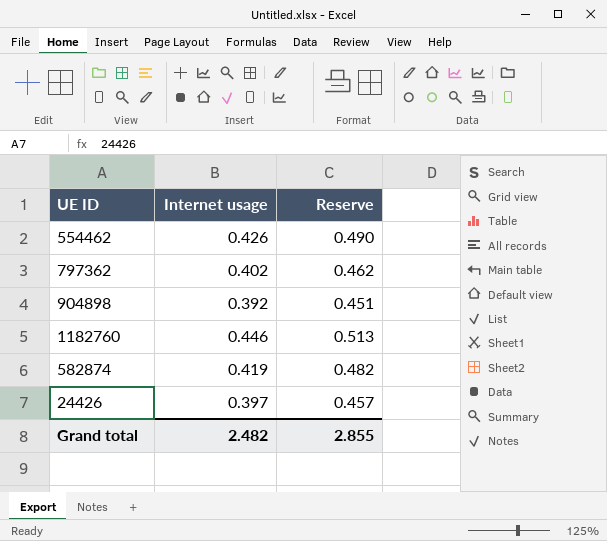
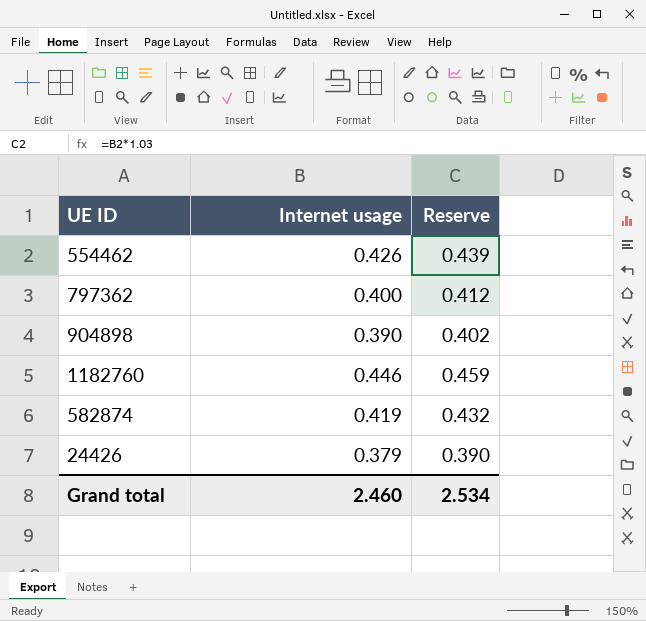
column Reserve | formula: [Internet usage] * 1.15 -> [Internet usage] * 1.03
797362 | Internet usage: 0.402 -> 0.400
904898 | Internet usage: 0.392 -> 0.390
24426 | Internet usage: 0.397 -> 0.379
Grand total | Internet usage: 2.482 -> 2.460
Grand total | Reserve: 2.855 -> 2.534

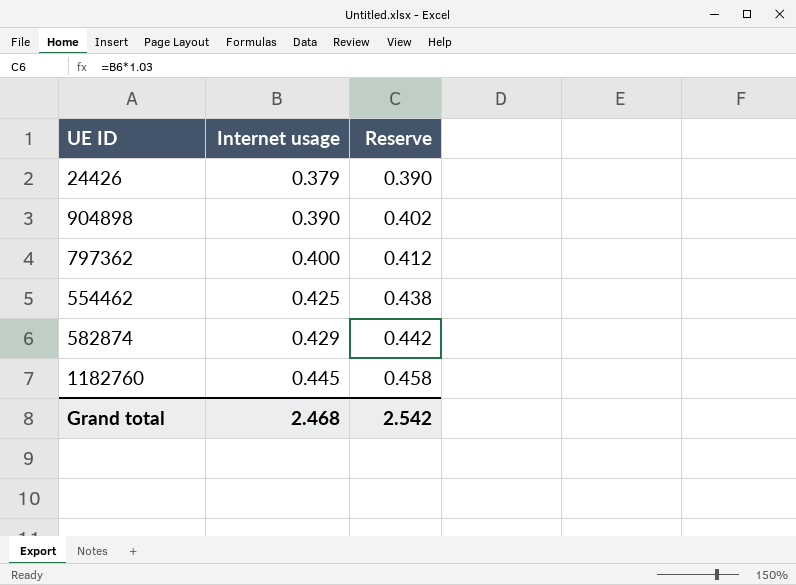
row order: none -> Internet usage ascending
554462 | Internet usage: 0.426 -> 0.425
554462 | Reserve: 0.439 -> 0.438
582874 | Internet usage: 0.419 -> 0.429
582874 | Reserve: 0.432 -> 0.442
1182760 | Internet usage: 0.446 -> 0.445
1182760 | Reserve: 0.459 -> 0.458
Grand total | Internet usage: 2.460 -> 2.468
Grand total | Reserve: 2.534 -> 2.542

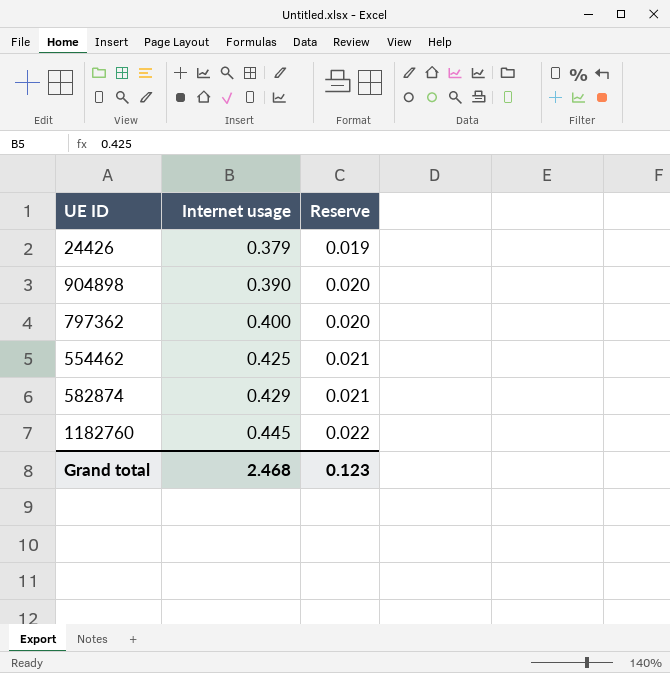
column Reserve | formula: [Internet usage] * 1.03 -> [Internet usage] * 0.05
Grand total | Reserve: 2.542 -> 0.123

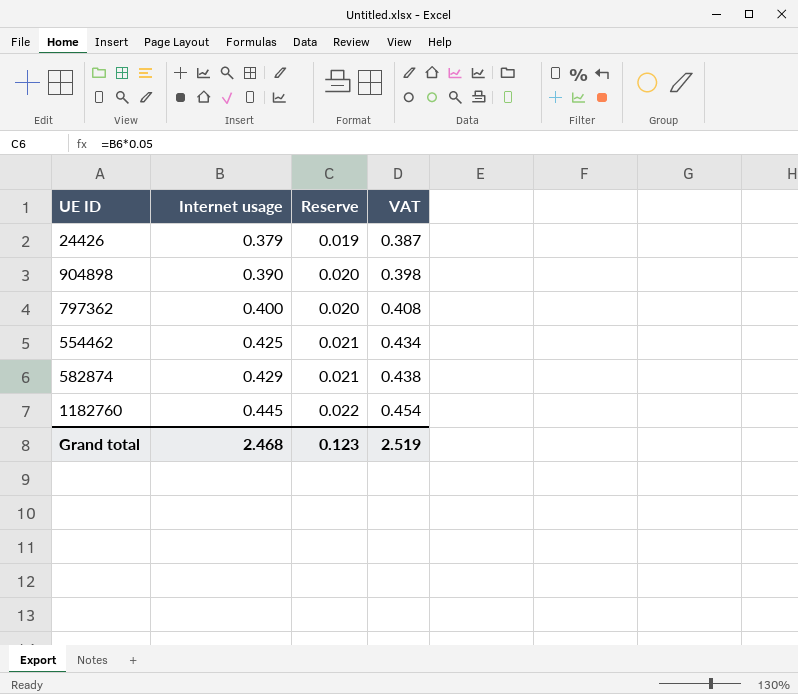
column VAT | formula: none -> [Internet usage] * 1.02

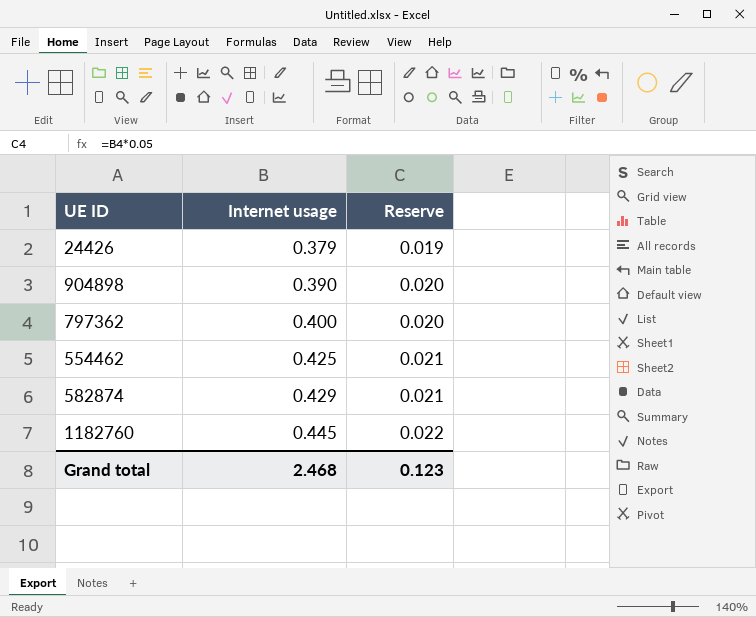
column VAT | formula: [Internet usage] * 1.02 -> none

